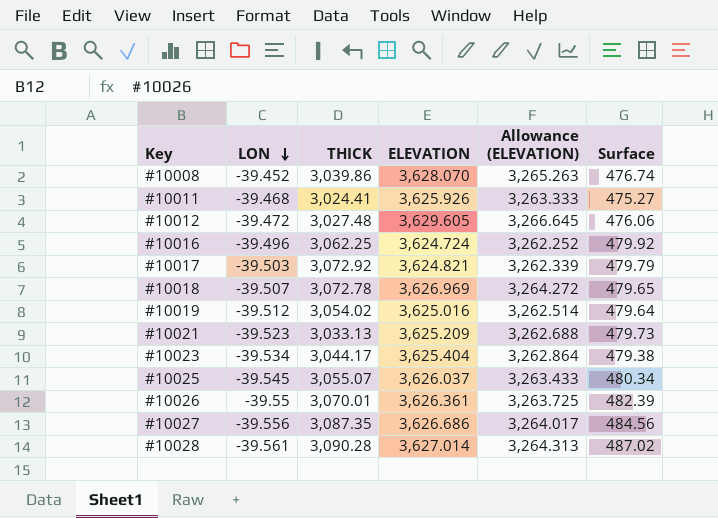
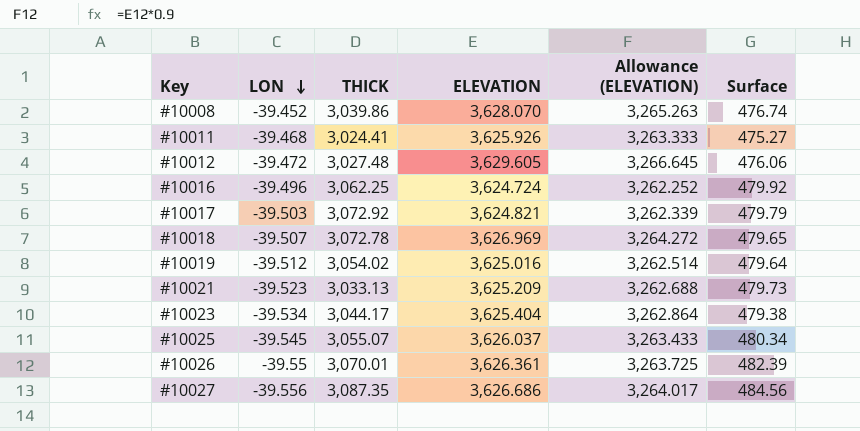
row #10028: -39.561 | 3,090.28 | 3,627.014 | 3,264.313 | 487.02 -> none

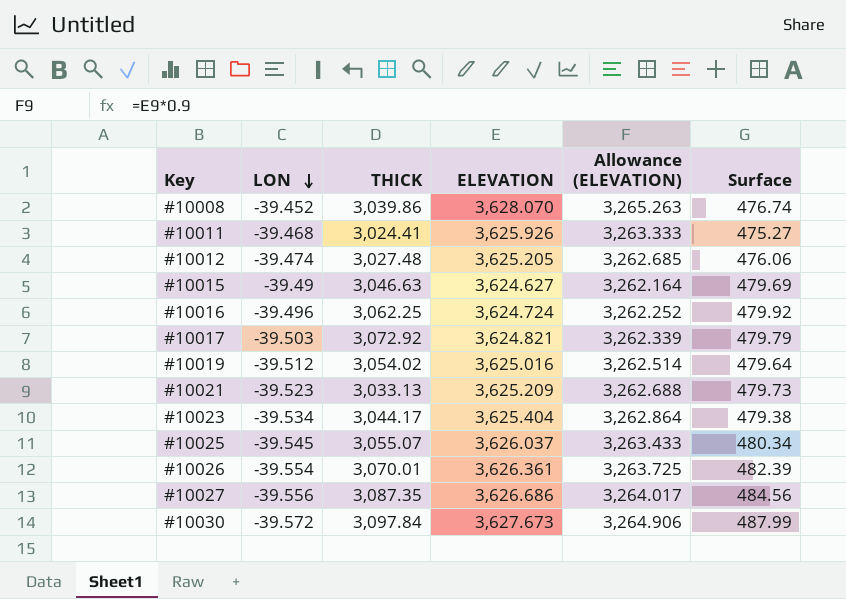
row #10018: -39.507 | 3,072.78 | 3,626.969 | 3,264.272 | 479.65 -> none
#10012 | LON: -39.472 -> -39.474
#10012 | ELEVATION: 3,629.605 -> 3,625.205
#10012 | Allowance (ELEVATION): 3,266.645 -> 3,262.685
row #10015: none -> -39.49 | 3,046.63 | 3,624.627 | 3,262.164 | 479.69
#10026 | LON: -39.55 -> -39.554
row #10030: none -> -39.572 | 3,097.84 | 3,627.673 | 3,264.906 | 487.99

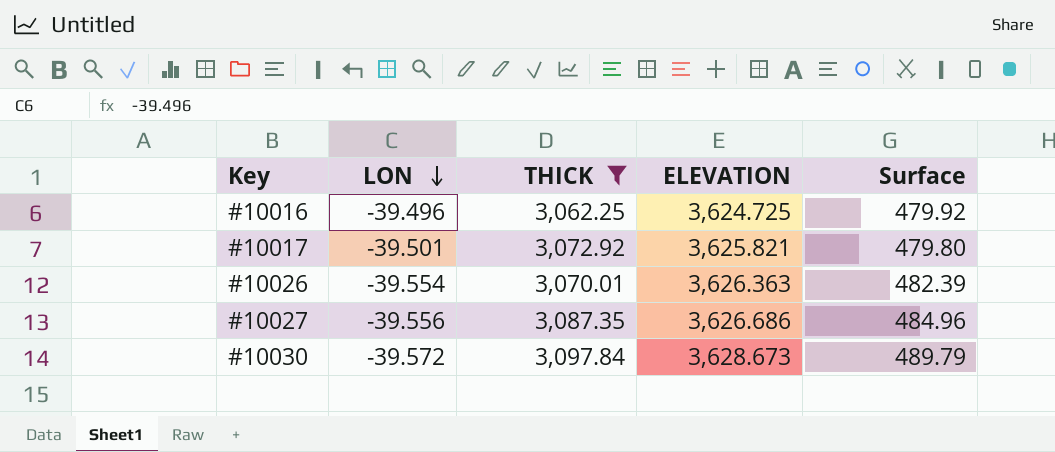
filter: none -> THICK >= 3,062.25
column Allowance (ELEVATION) | formula: [ELEVATION] * 0.9 -> none
#10016 | ELEVATION: 3,624.724 -> 3,624.725
#10017 | LON: -39.503 -> -39.501
#10017 | ELEVATION: 3,624.821 -> 3,625.821
#10017 | Surface: 479.79 -> 479.80
#10026 | ELEVATION: 3,626.361 -> 3,626.363
#10027 | Surface: 484.56 -> 484.96
#10030 | ELEVATION: 3,627.673 -> 3,628.673
#10030 | Surface: 487.99 -> 489.79

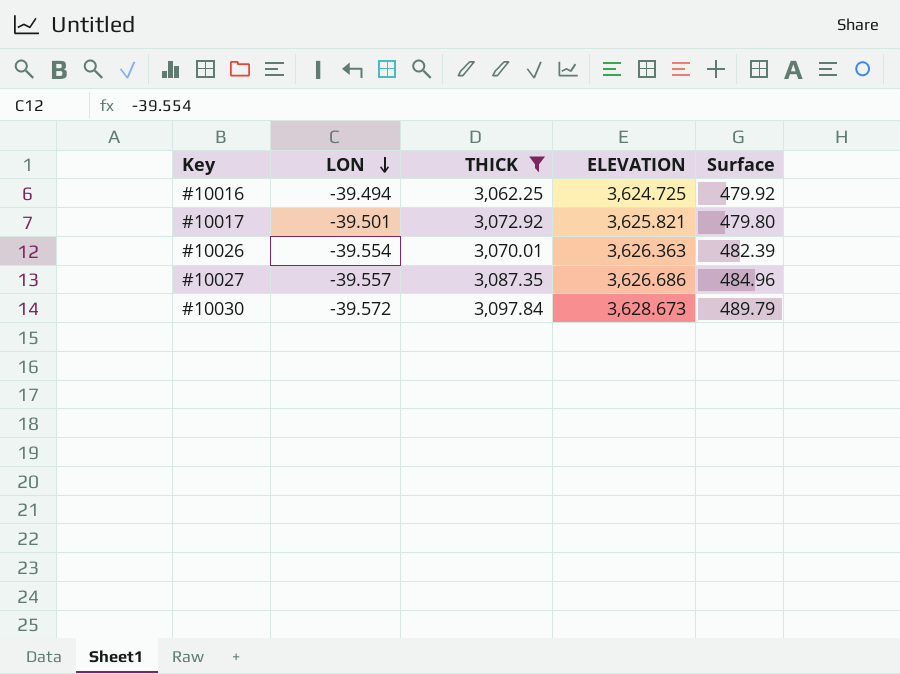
#10016 | LON: -39.496 -> -39.494
#10027 | LON: -39.556 -> -39.557

